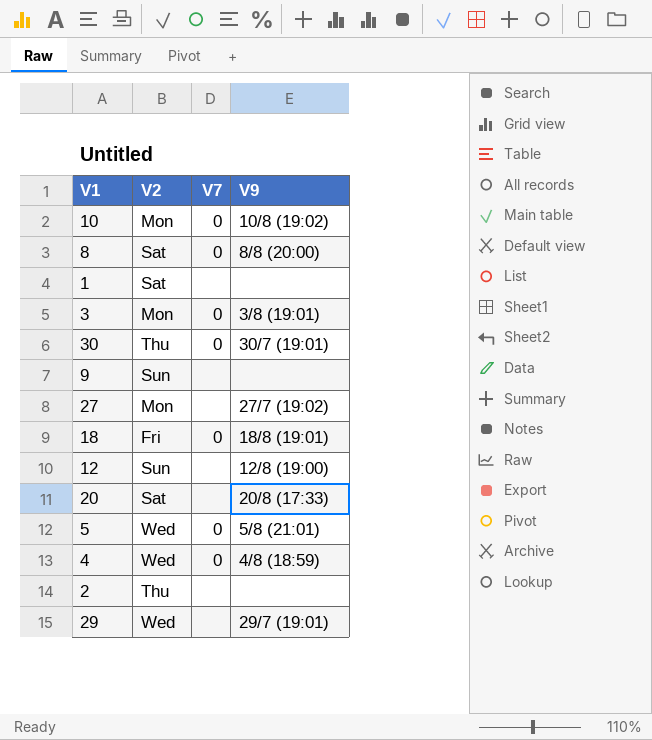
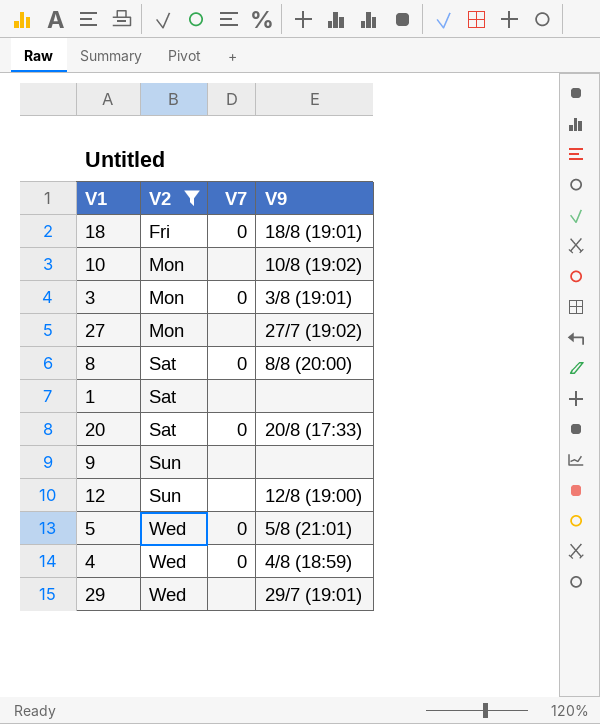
filter: none -> V2 != Thu
row order: none -> V2 ascending
10 | V7: 0 -> none
20 | V7: none -> 0

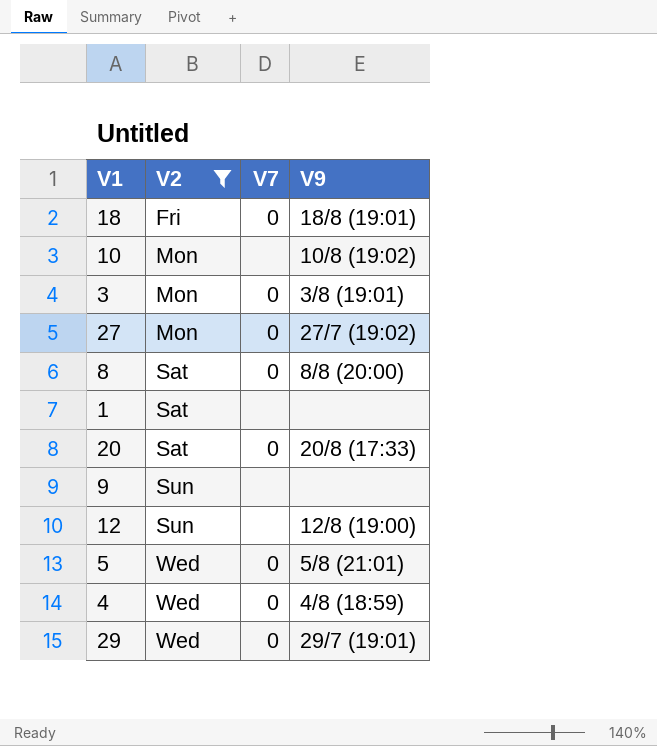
27 | V7: none -> 0
29 | V7: none -> 0

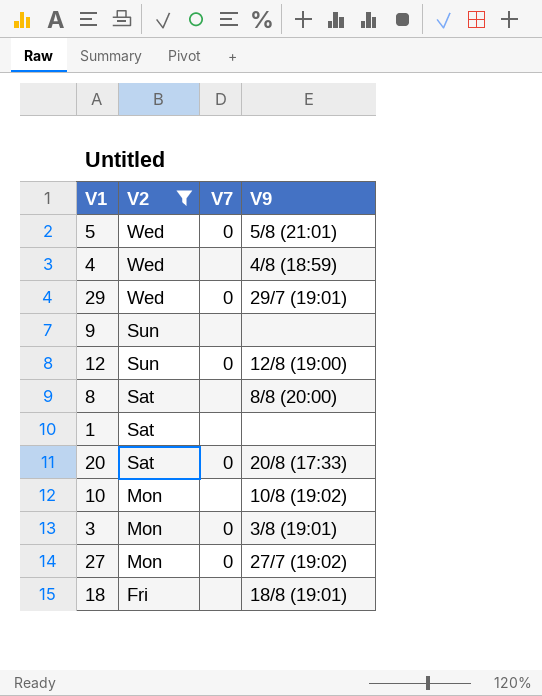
row order: V2 ascending -> V2 descending
4 | V7: 0 -> none
12 | V7: none -> 0
8 | V7: 0 -> none
18 | V7: 0 -> none

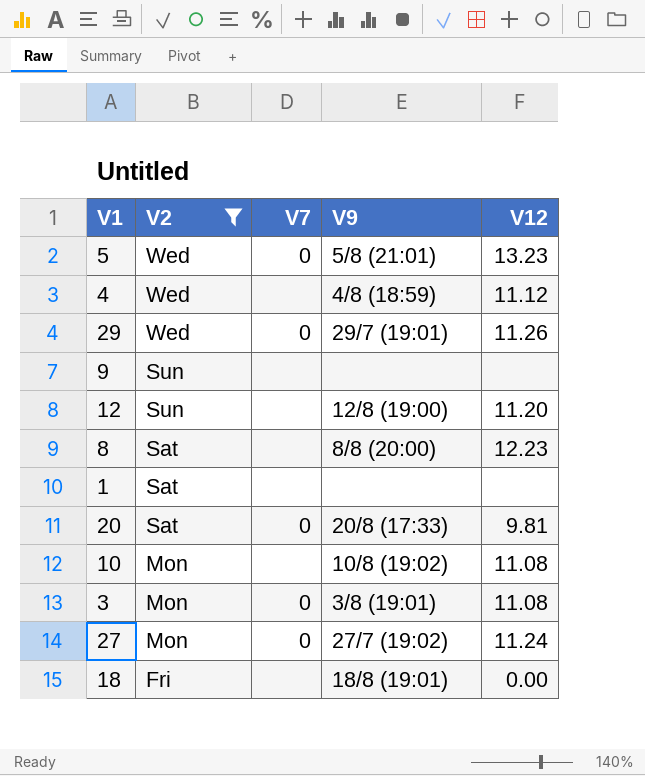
column V12 | position: none -> 5
12 | V7: 0 -> none

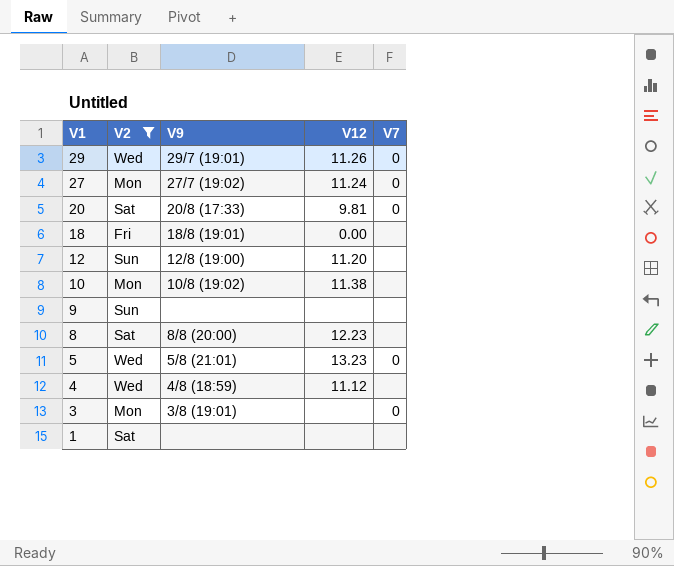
row order: V2 descending -> V1 descending
column V7 | position: 3 -> 5
10 | V12: 11.08 -> 11.38
3 | V12: 11.08 -> none

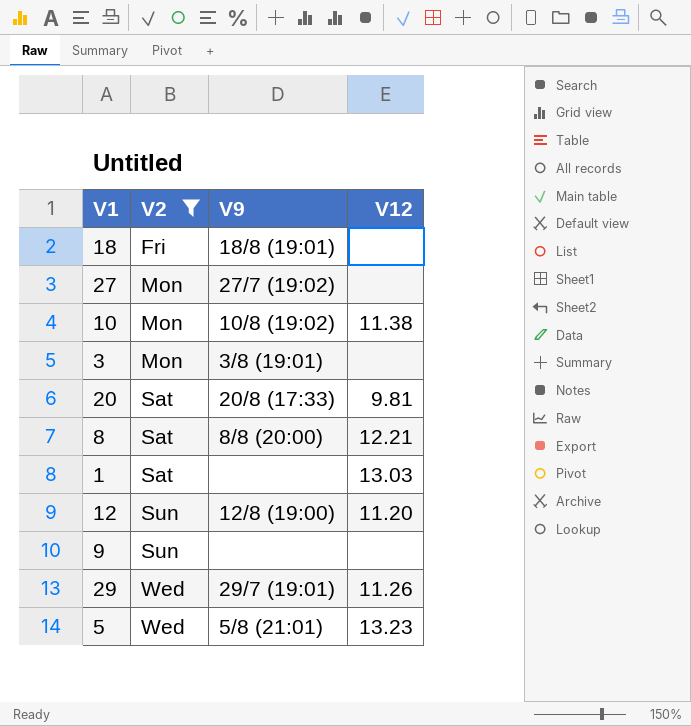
row order: V1 descending -> V2 ascending
column V7 | position: 5 -> none
row 4: Wed | 4/8 (18:59) | 11.12 | none -> none
18 | V12: 0.00 -> none
27 | V12: 11.24 -> none
8 | V12: 12.23 -> 12.21
1 | V12: none -> 13.03

